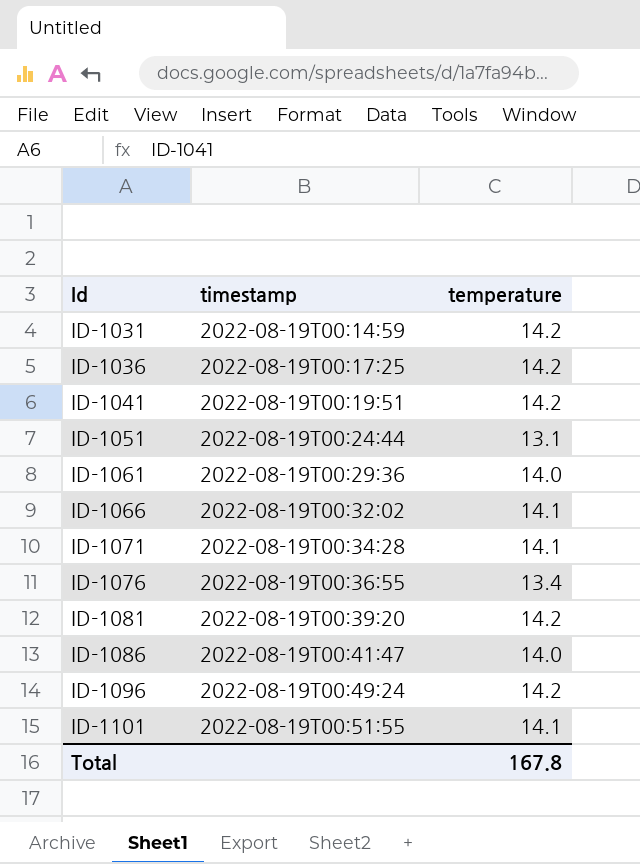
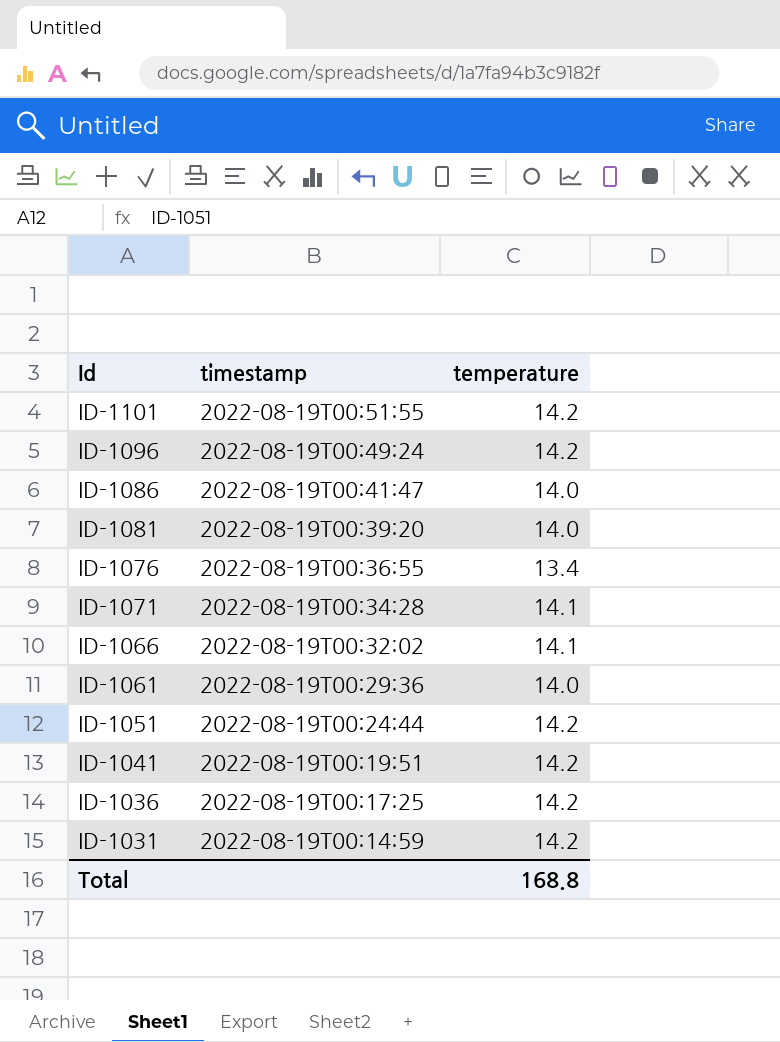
row order: Id ascending -> Id descending
ID-1101 | temperature: 14.1 -> 14.2
ID-1081 | temperature: 14.2 -> 14.0
ID-1051 | temperature: 13.1 -> 14.2
Total | temperature: 167.8 -> 168.8

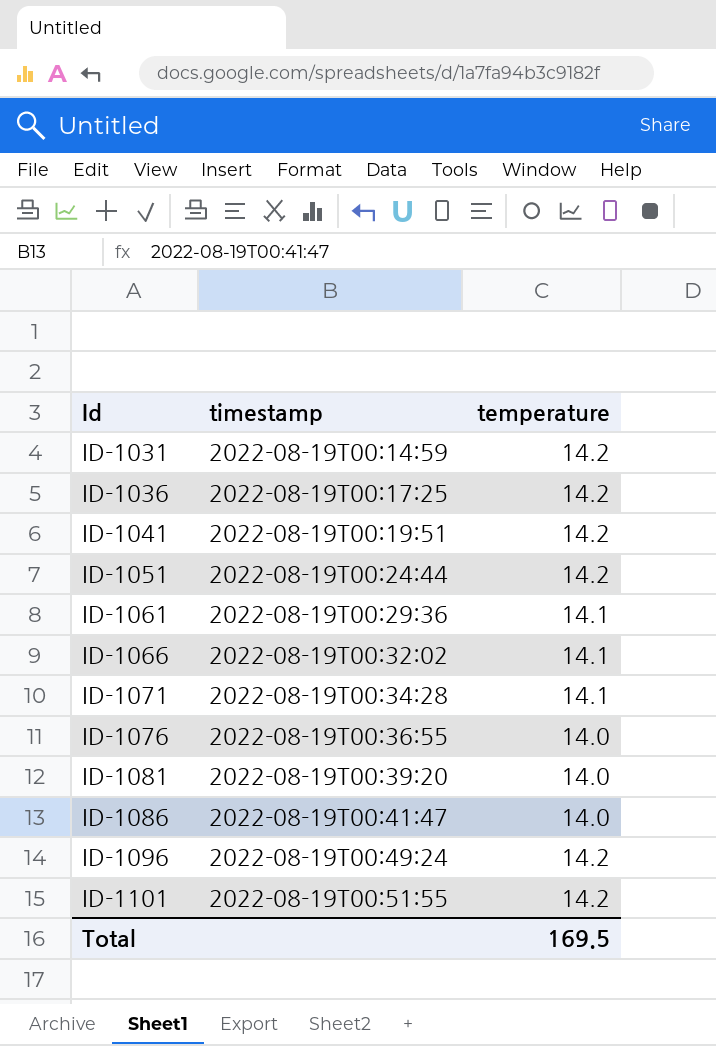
row order: Id descending -> Id ascending
ID-1061 | temperature: 14.0 -> 14.1
ID-1076 | temperature: 13.4 -> 14.0
Total | temperature: 168.8 -> 169.5

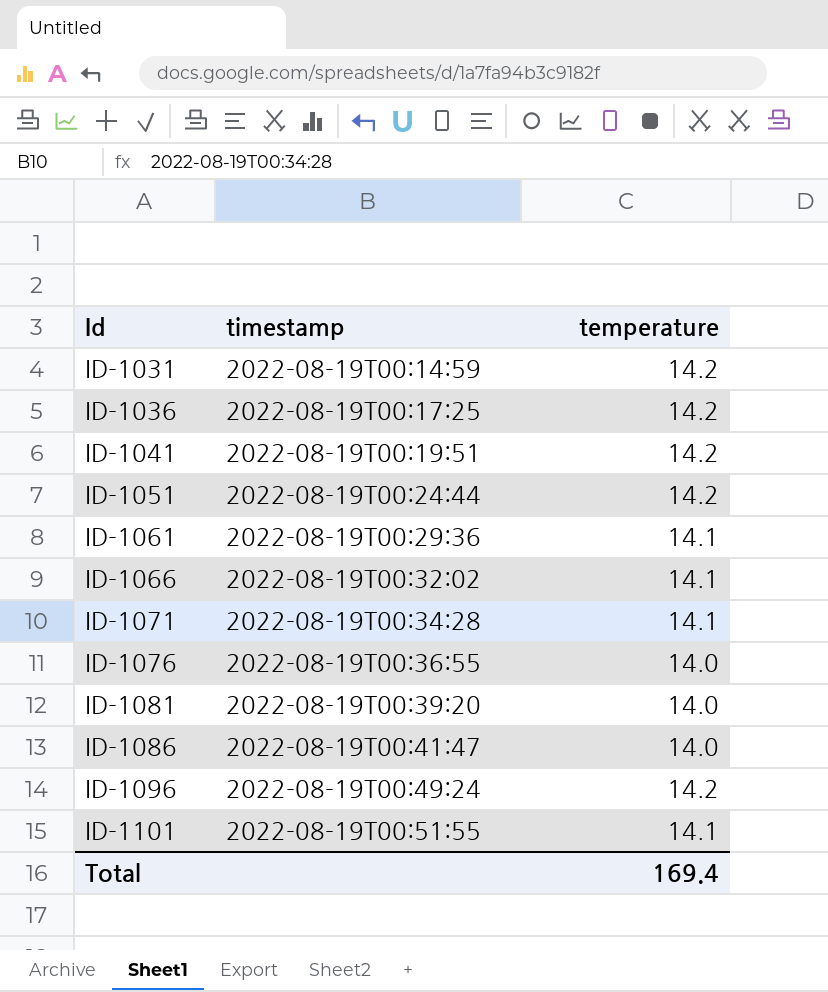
ID-1101 | temperature: 14.2 -> 14.1
Total | temperature: 169.5 -> 169.4

